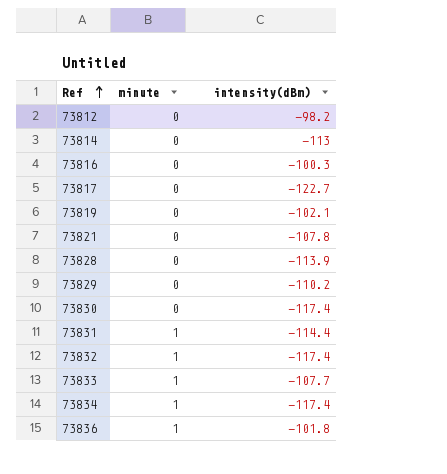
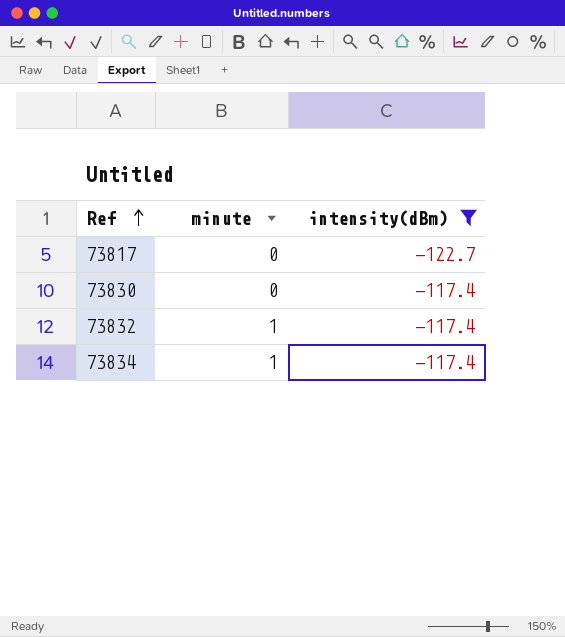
filter: none -> intensity(dBm) <= -117.4

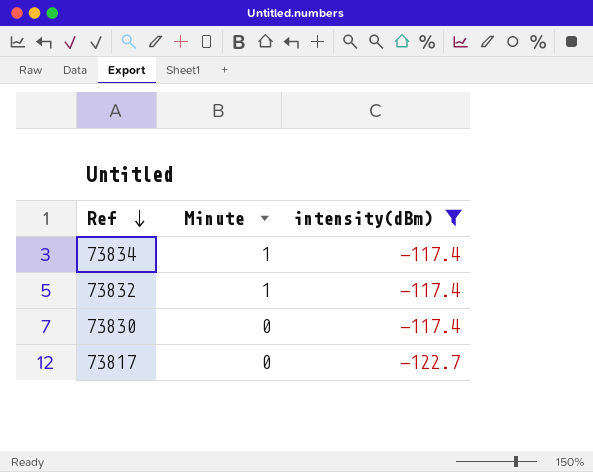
row order: Ref ascending -> Ref descending
column name: minute -> Minute

